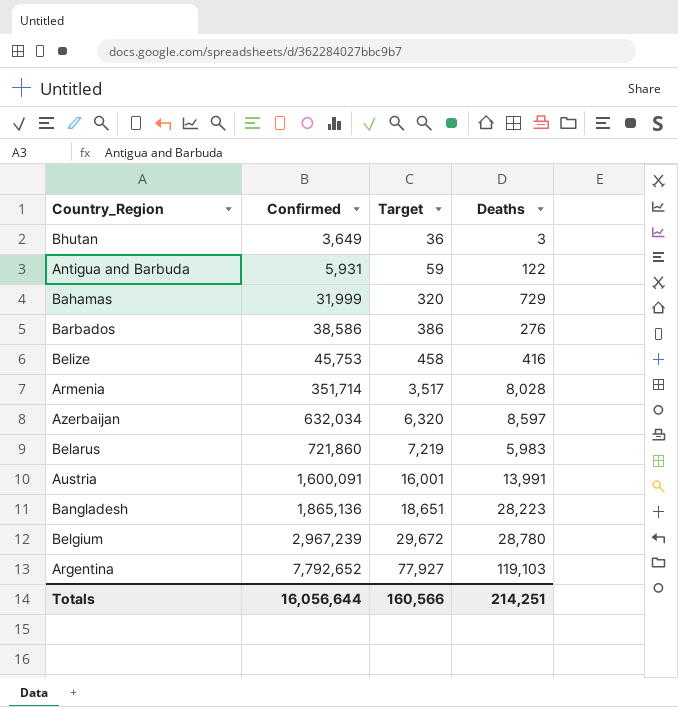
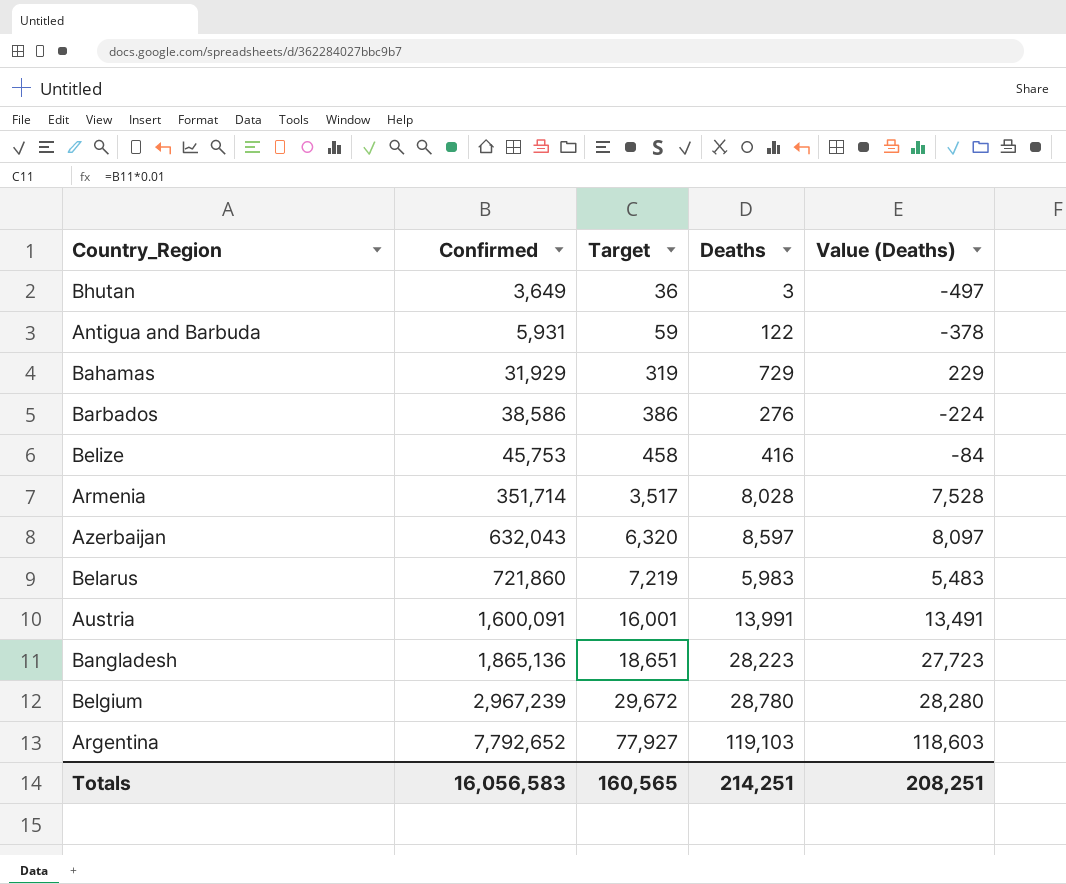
column Value (Deaths) | formula: none -> [Deaths] - 500
Bahamas | Confirmed: 31,999 -> 31,929
Bahamas | Target: 320 -> 319
Azerbaijan | Confirmed: 632,034 -> 632,043
Totals | Confirmed: 16,056,644 -> 16,056,583
Totals | Target: 160,566 -> 160,565

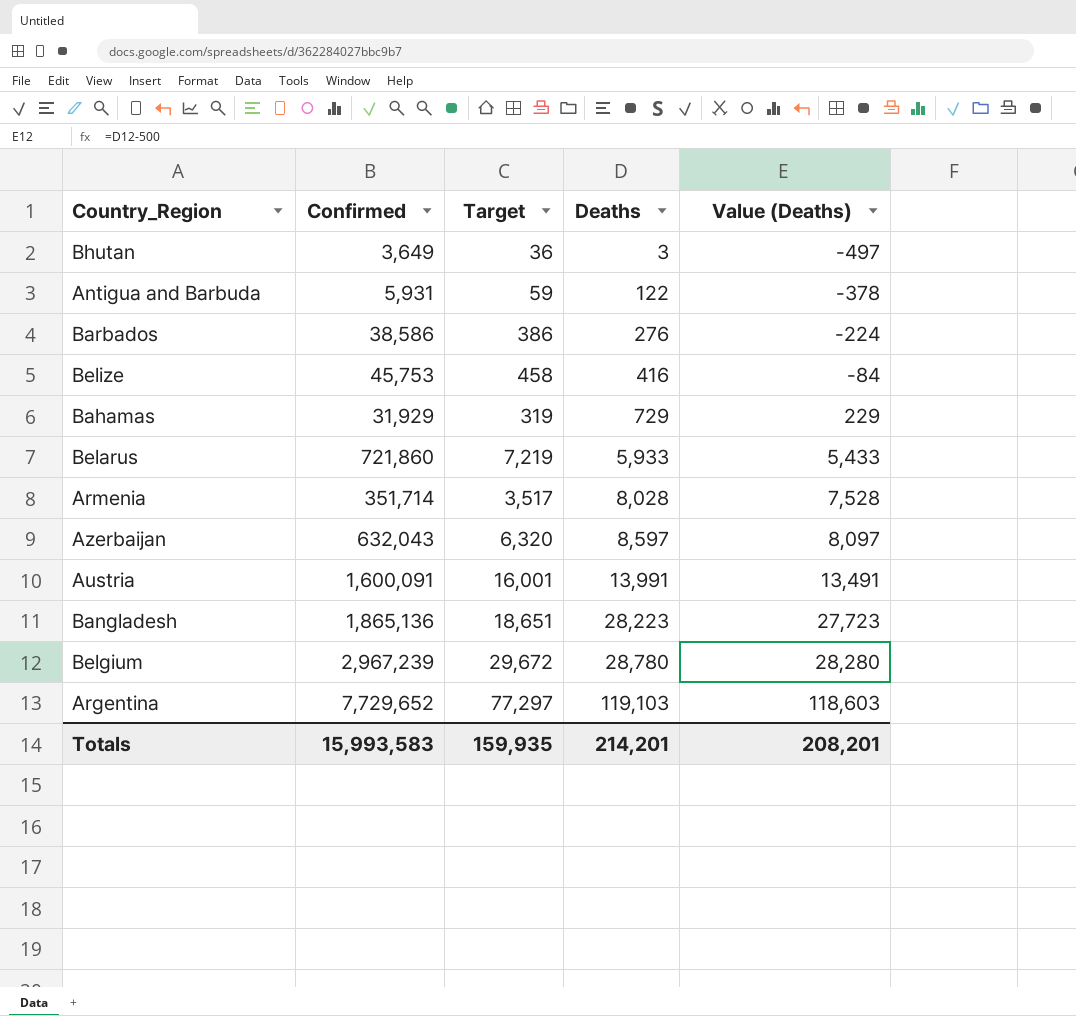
row order: Confirmed ascending -> Deaths ascending
Belarus | Deaths: 5,983 -> 5,933
Belarus | Value (Deaths): 5,483 -> 5,433
Argentina | Confirmed: 7,792,652 -> 7,729,652
Argentina | Target: 77,927 -> 77,297
Totals | Confirmed: 16,056,583 -> 15,993,583
Totals | Target: 160,565 -> 159,935
Totals | Deaths: 214,251 -> 214,201
Totals | Value (Deaths): 208,251 -> 208,201

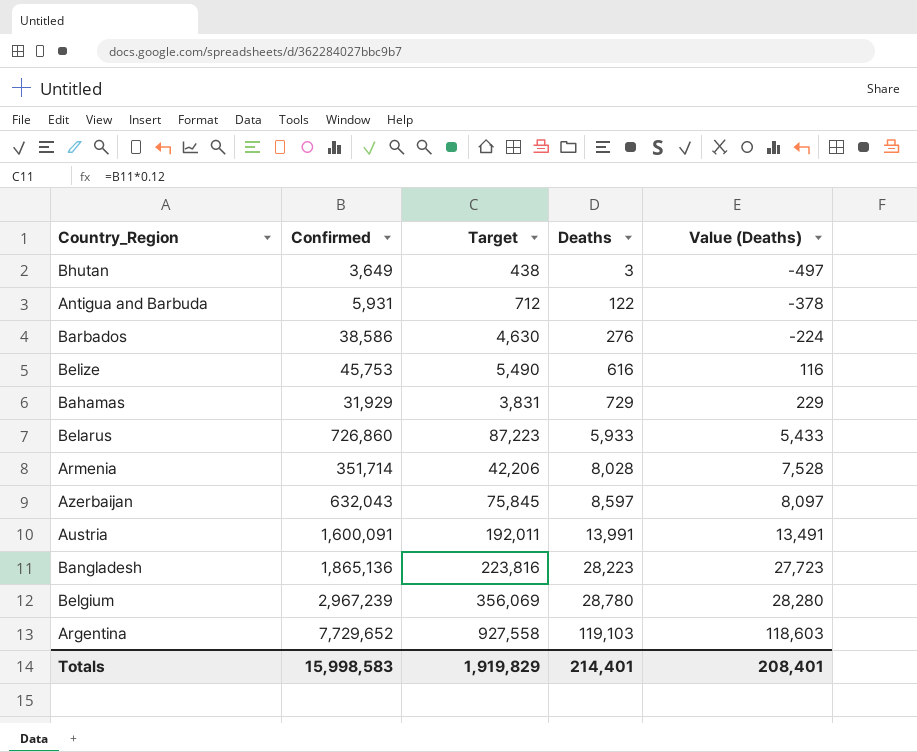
column Target | formula: [Confirmed] * 0.01 -> [Confirmed] * 0.12
Belize | Deaths: 416 -> 616
Belize | Value (Deaths): -84 -> 116
Belarus | Confirmed: 721,860 -> 726,860
Totals | Confirmed: 15,993,583 -> 15,998,583
Totals | Target: 159,935 -> 1,919,829
Totals | Deaths: 214,201 -> 214,401
Totals | Value (Deaths): 208,201 -> 208,401

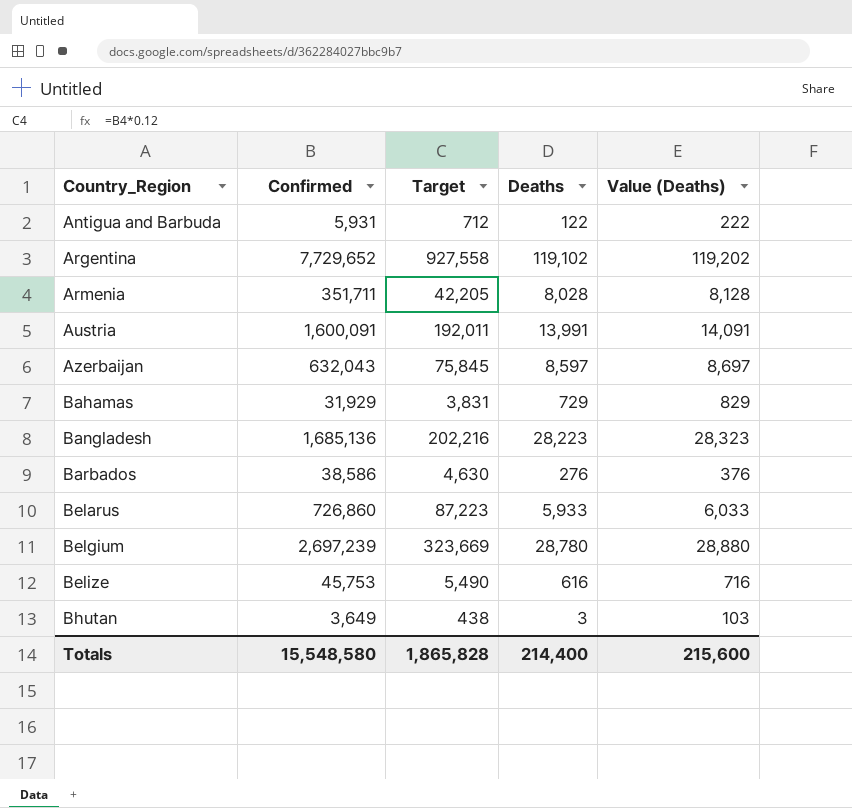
row order: Deaths ascending -> Country_Region ascending
column Value (Deaths) | formula: [Deaths] - 500 -> [Deaths] + 100
Argentina | Deaths: 119,103 -> 119,102
Armenia | Confirmed: 351,714 -> 351,711
Armenia | Target: 42,206 -> 42,205
Bangladesh | Confirmed: 1,865,136 -> 1,685,136
Bangladesh | Target: 223,816 -> 202,216
Belgium | Confirmed: 2,967,239 -> 2,697,239
Belgium | Target: 356,069 -> 323,669
Totals | Confirmed: 15,998,583 -> 15,548,580
Totals | Target: 1,919,829 -> 1,865,828
Totals | Deaths: 214,401 -> 214,400
Totals | Value (Deaths): 208,401 -> 215,600

